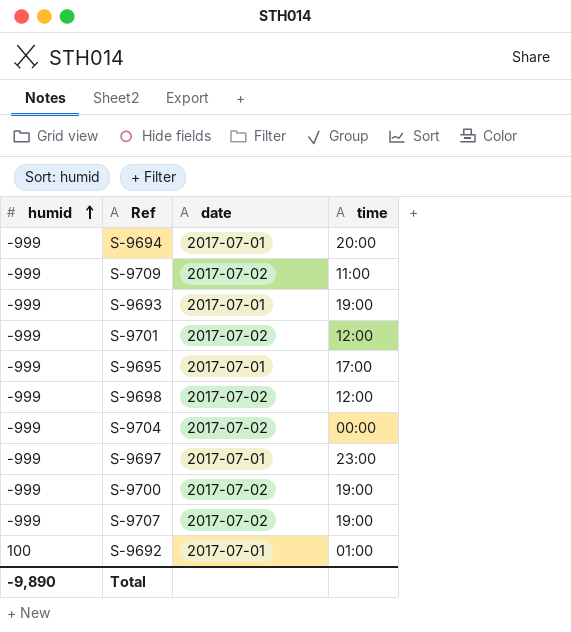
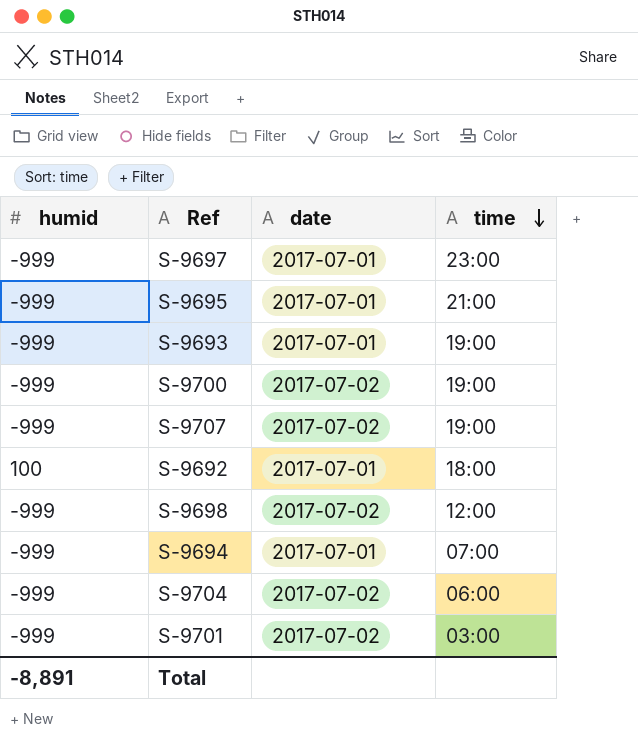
row order: humid ascending -> time descending
row S-9709: -999 | 2017-07-02 | 11:00 -> none
S-9695 | time: 17:00 -> 21:00
S-9692 | time: 01:00 -> 18:00
S-9694 | time: 20:00 -> 07:00
S-9704 | time: 00:00 -> 06:00
S-9701 | time: 12:00 -> 03:00
Total | humid: -9,890 -> -8,891

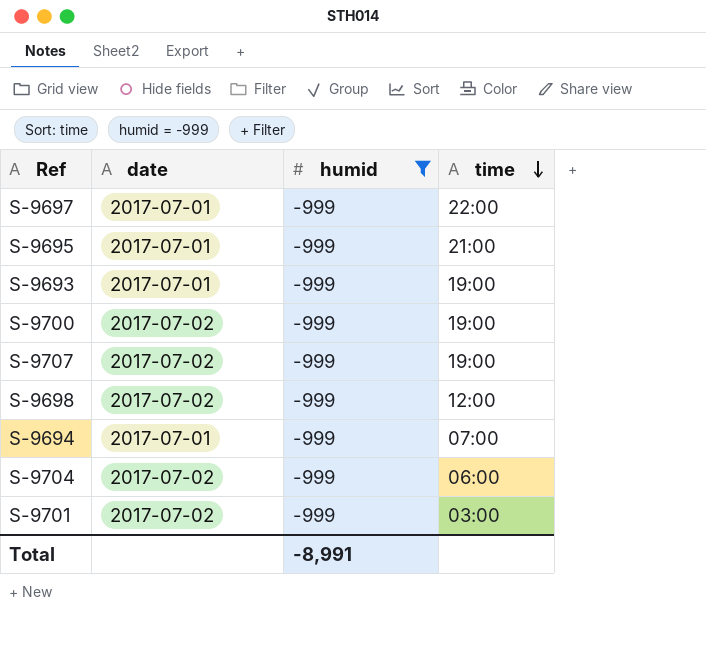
filter: none -> humid = -999
column humid | position: 1 -> 3
S-9697 | time: 23:00 -> 22:00
Total | humid: -8,891 -> -8,991

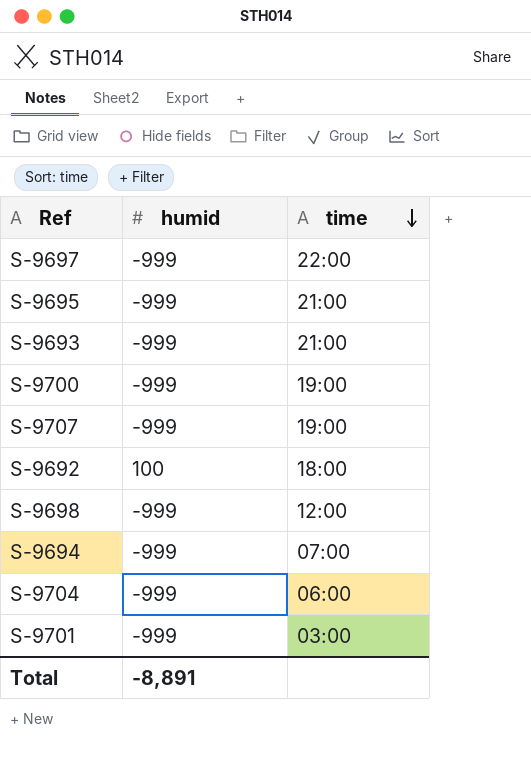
filter: humid = -999 -> none
column date | position: 2 -> none
S-9693 | time: 19:00 -> 21:00
Total | humid: -8,991 -> -8,891

